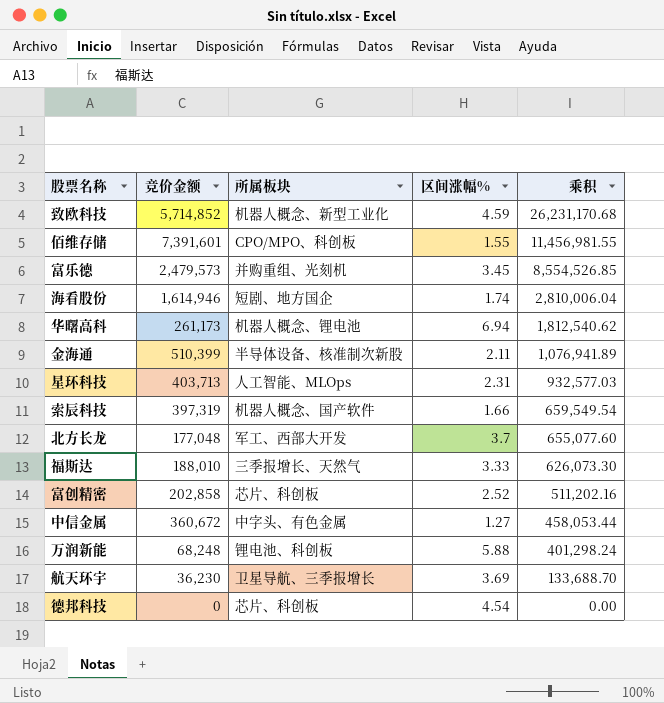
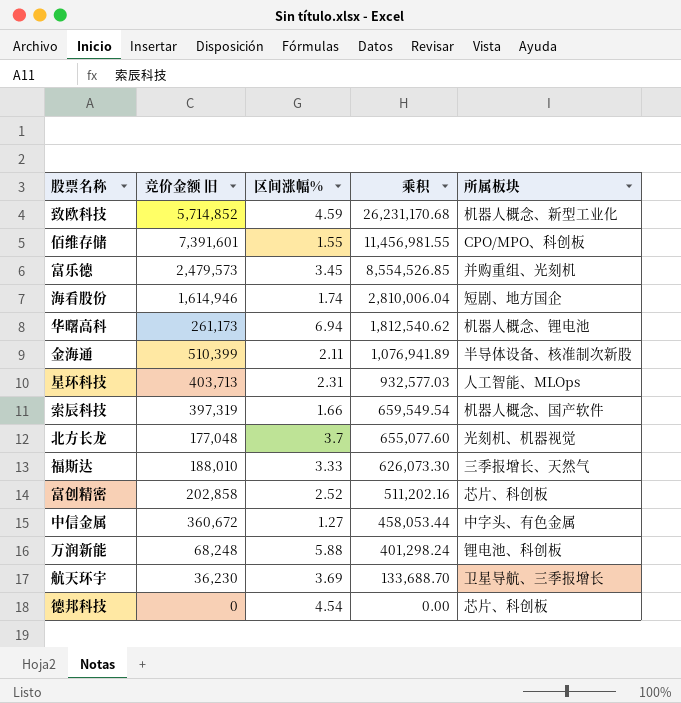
column name: 竞价金额 -> 竞价金额 旧
column 所属板块 | position: 3 -> 5
北方长龙 | 所属板块: 军工、西部大开发 -> 光刻机、机器视觉

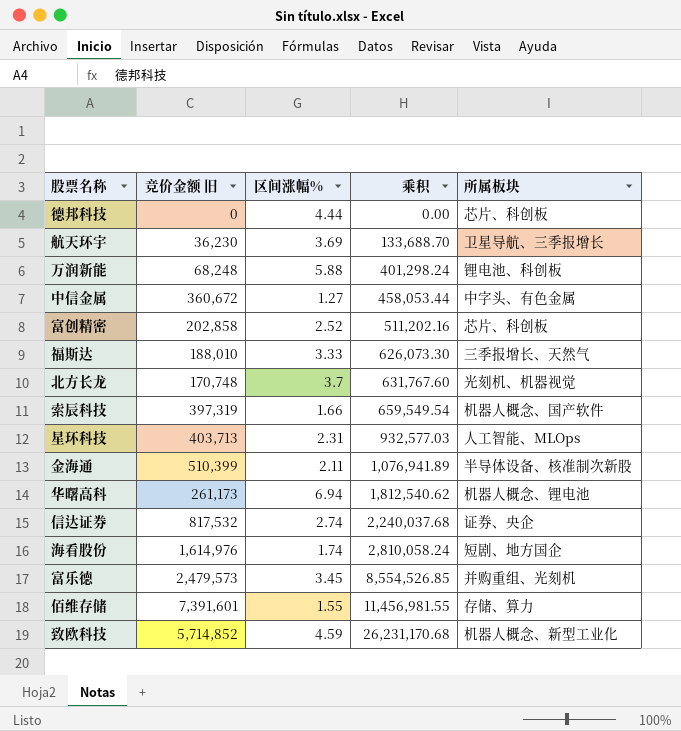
row order: 乘积 descending -> 乘积 ascending
德邦科技 | 区间涨幅%: 4.54 -> 4.44
北方长龙 | 竞价金额 旧: 177,048 -> 170,748
北方长龙 | 乘积: 655,077.60 -> 631,767.60
row 信达证券: none -> 817,532 | 2.74 | 2,240,037.68 | 证券、央企
海看股份 | 竞价金额 旧: 1,614,946 -> 1,614,976
海看股份 | 乘积: 2,810,006.04 -> 2,810,058.24
佰维存储 | 所属板块: CPO/MPO、科创板 -> 存储、算力

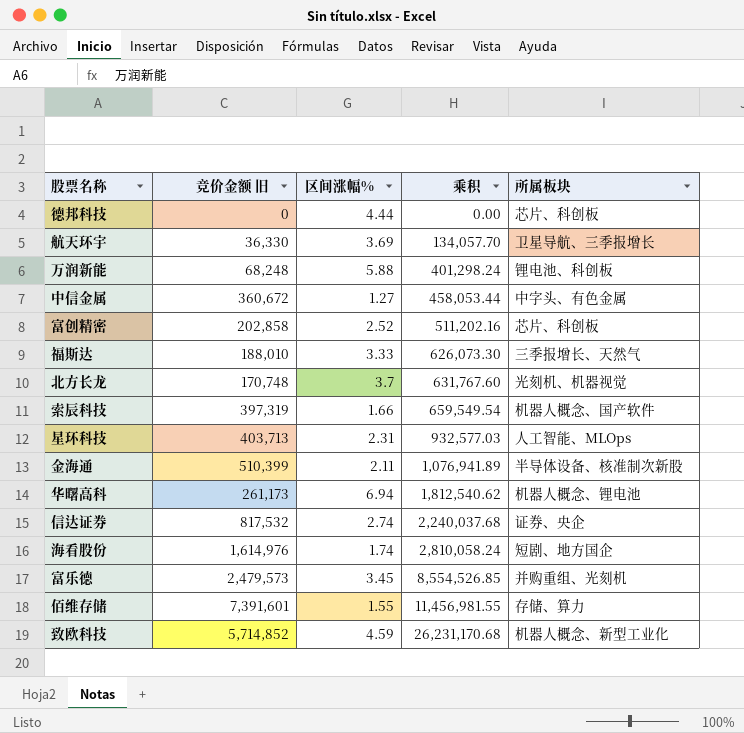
航天环宇 | 竞价金额 旧: 36,230 -> 36,330
航天环宇 | 乘积: 133,688.70 -> 134,057.70

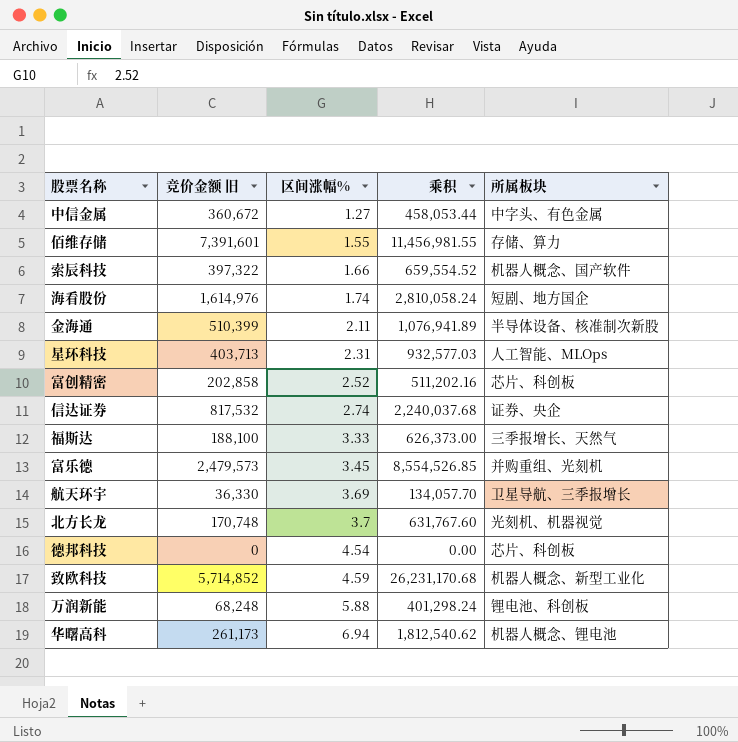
row order: 乘积 ascending -> 区间涨幅% ascending
索辰科技 | 竞价金额 旧: 397,319 -> 397,322
索辰科技 | 乘积: 659,549.54 -> 659,554.52
福斯达 | 竞价金额 旧: 188,010 -> 188,100
福斯达 | 乘积: 626,073.30 -> 626,373.00
德邦科技 | 区间涨幅%: 4.44 -> 4.54

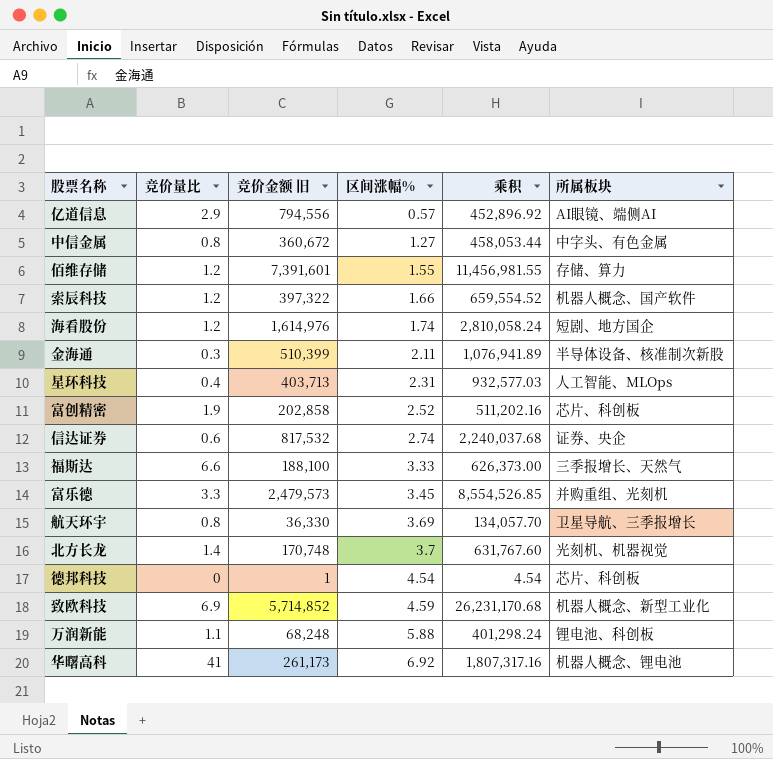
column 竞价量比 | position: none -> 2
row 亿道信息: none -> 2.9 | 794,556 | 0.57 | 452,896.92 | AI眼镜、端侧AI
德邦科技 | 竞价金额 旧: 0 -> 1
德邦科技 | 乘积: 0.00 -> 4.54
华曙高科 | 区间涨幅%: 6.94 -> 6.92
华曙高科 | 乘积: 1,812,540.62 -> 1,807,317.16

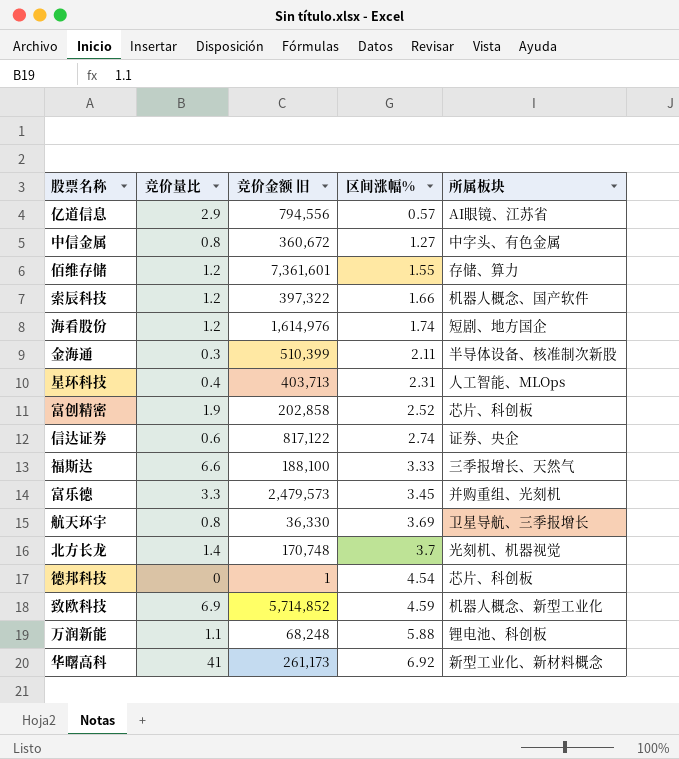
column 乘积 | formula: [竞价金额 旧] * [区间涨幅%] -> none
亿道信息 | 所属板块: AI眼镜、端侧AI -> AI眼镜、江苏省
佰维存储 | 竞价金额 旧: 7,391,601 -> 7,361,601
信达证券 | 竞价金额 旧: 817,532 -> 817,122
华曙高科 | 所属板块: 机器人概念、锂电池 -> 新型工业化、新材料概念

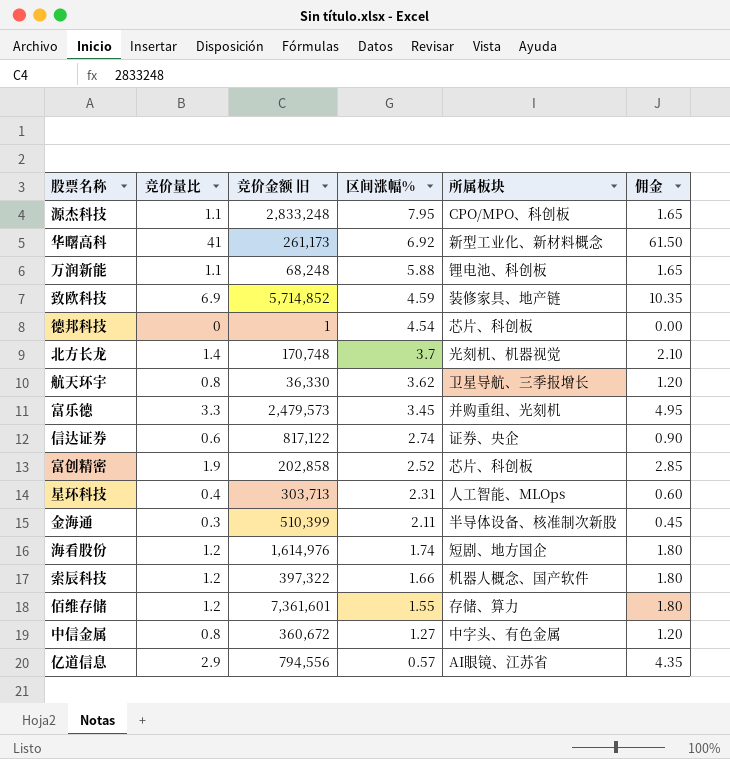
row order: 区间涨幅% ascending -> 区间涨幅% descending
column 佣金 | formula: none -> [竞价量比] * 1.5
row 福斯达: 6.6 | 188,100 | 3.33 | 三季报增长、天然气 -> none
row 源杰科技: none -> 1.1 | 2,833,248 | 7.95 | CPO/MPO、科创板 | 1.65
致欧科技 | 所属板块: 机器人概念、新型工业化 -> 装修家具、地产链
航天环宇 | 区间涨幅%: 3.69 -> 3.62
星环科技 | 竞价金额 旧: 403,713 -> 303,713

